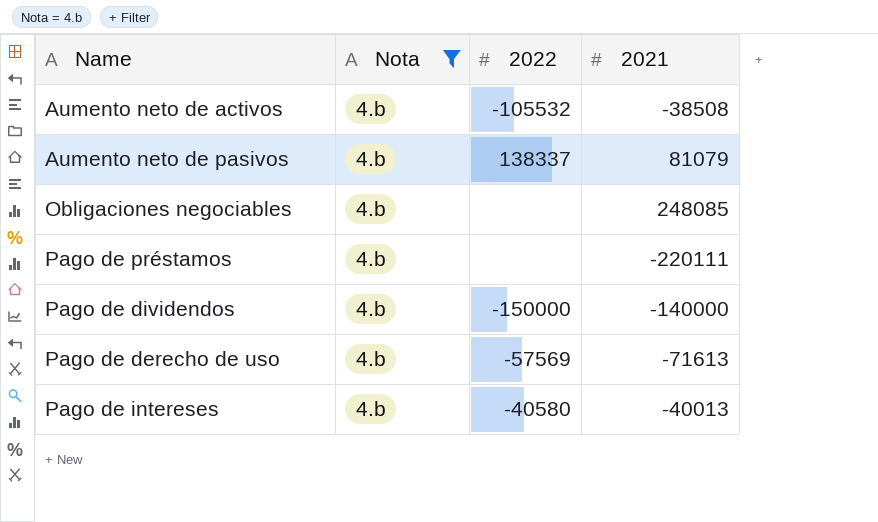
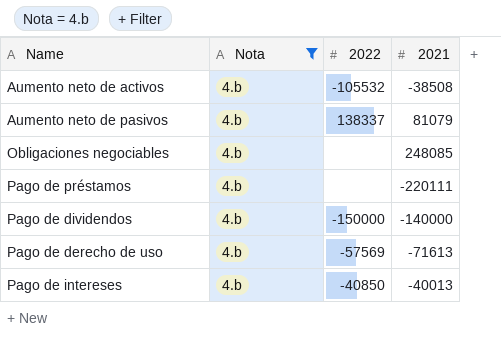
Pago de intereses | 2022: -40580 -> -40850

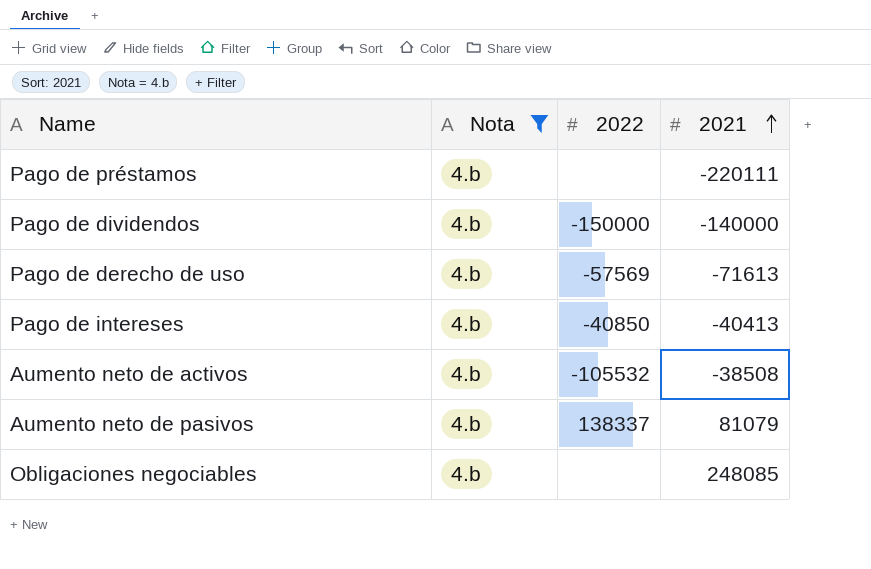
row order: none -> 2021 ascending
Pago de intereses | 2021: -40013 -> -40413

